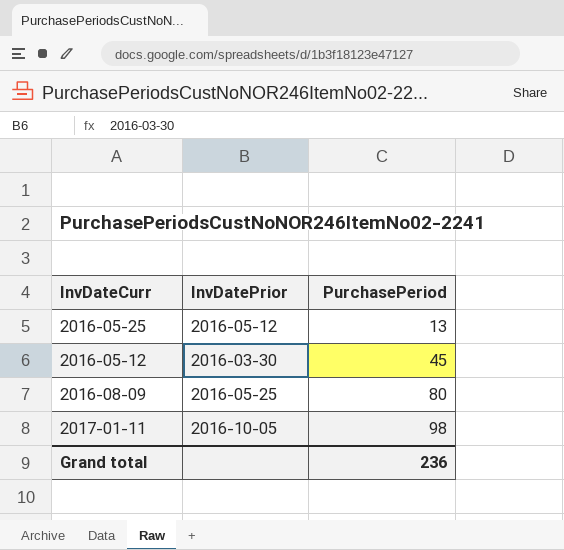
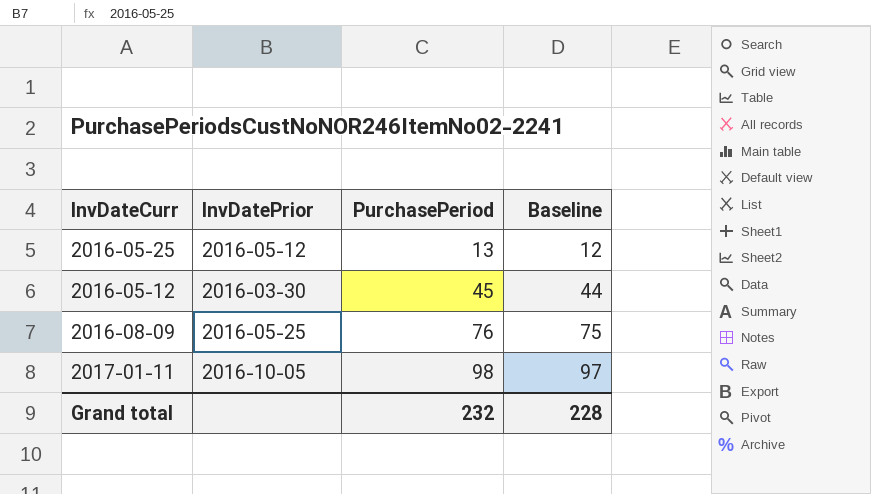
column Baseline | formula: none -> [PurchasePeriod] - 1
2016-08-09 | PurchasePeriod: 80 -> 76
Grand total | PurchasePeriod: 236 -> 232

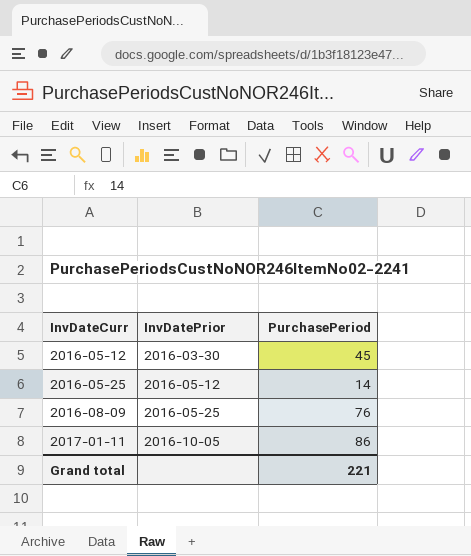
row order: PurchasePeriod ascending -> InvDateCurr ascending
column Baseline | formula: [PurchasePeriod] - 1 -> none
2016-05-25 | PurchasePeriod: 13 -> 14
2017-01-11 | PurchasePeriod: 98 -> 86
Grand total | PurchasePeriod: 232 -> 221

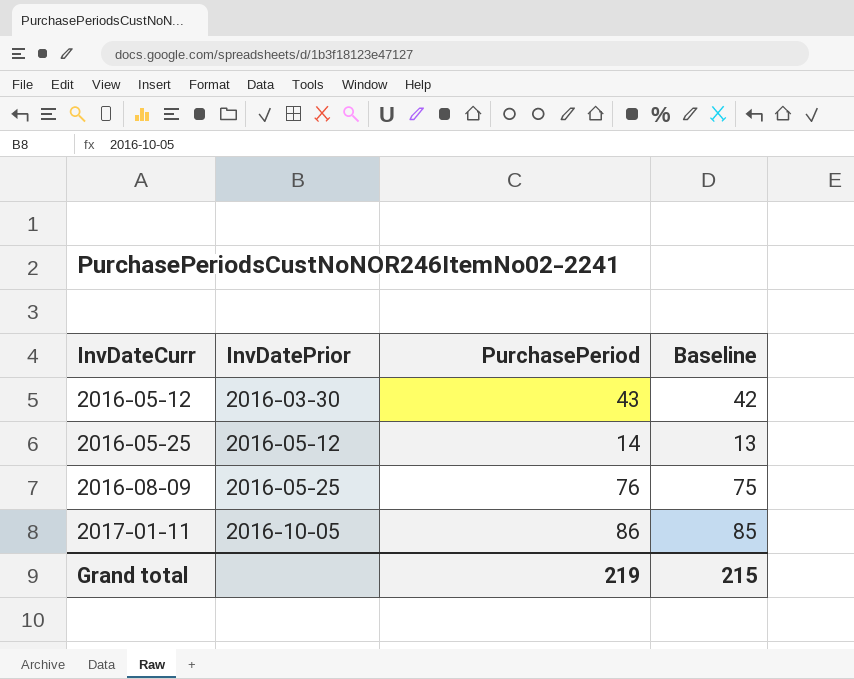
column Baseline | formula: none -> [PurchasePeriod] - 1
2016-05-12 | PurchasePeriod: 45 -> 43
Grand total | PurchasePeriod: 221 -> 219

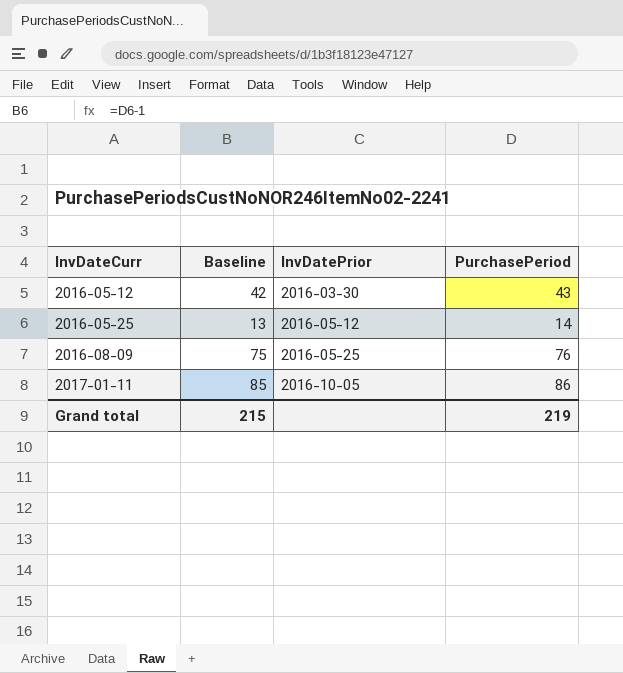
column Baseline | position: 4 -> 2

